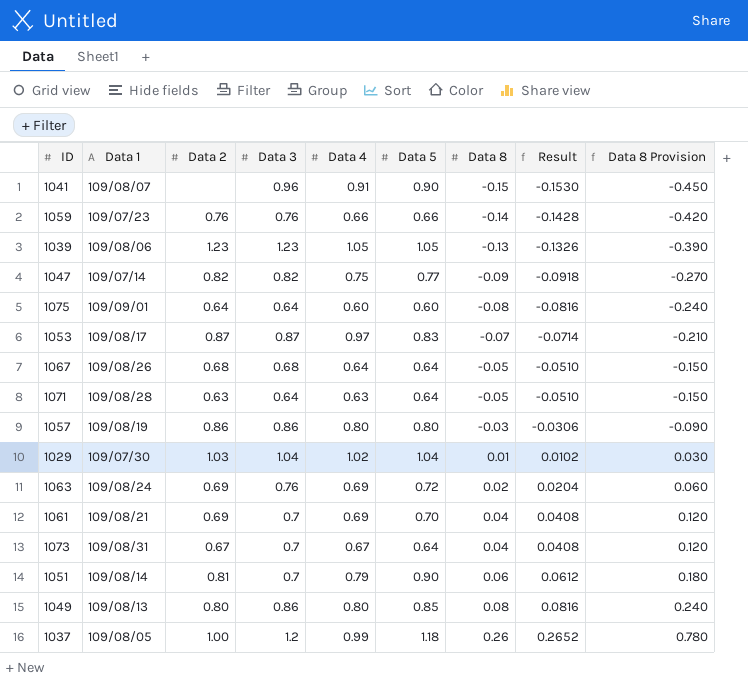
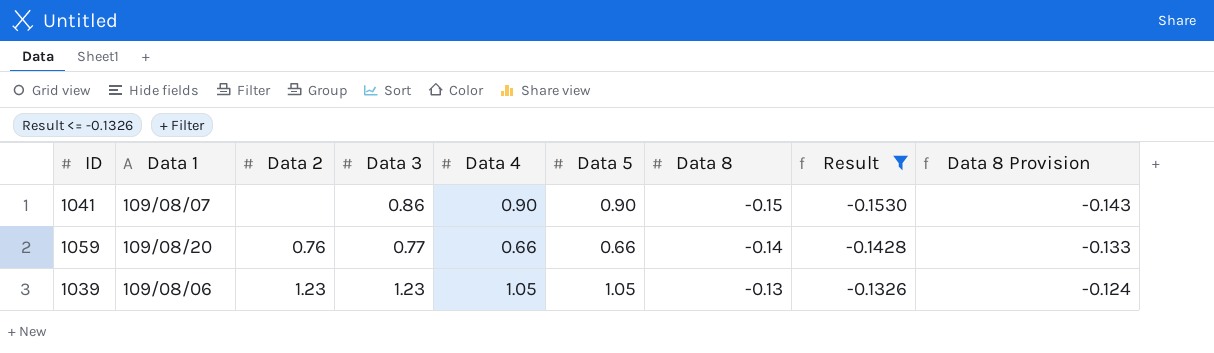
filter: none -> Result <= -0.1326
column Data 8 Provision | formula: [Data 8] * 3 -> [Data 8] * 0.95
1041 | Data 3: 0.96 -> 0.86
1041 | Data 4: 0.91 -> 0.90
1059 | Data 1: 109/07/23 -> 109/08/20
1059 | Data 3: 0.76 -> 0.77

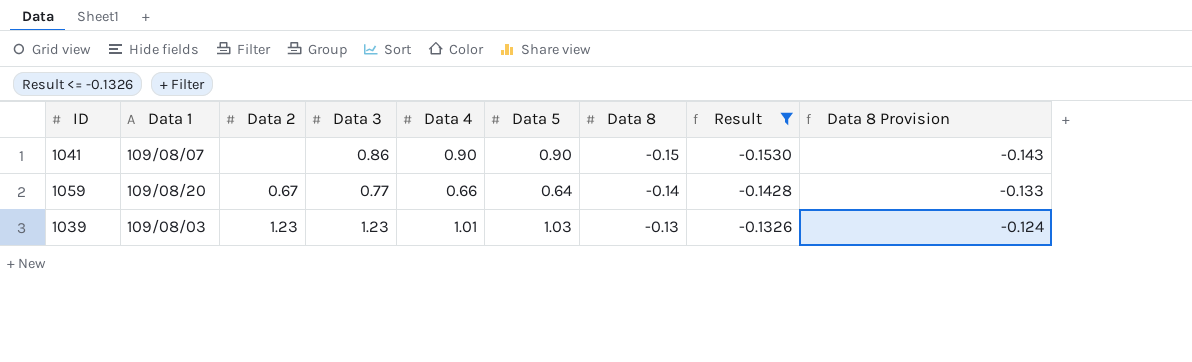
1059 | Data 2: 0.76 -> 0.67
1059 | Data 5: 0.66 -> 0.64
1039 | Data 1: 109/08/06 -> 109/08/03
1039 | Data 4: 1.05 -> 1.01
1039 | Data 5: 1.05 -> 1.03

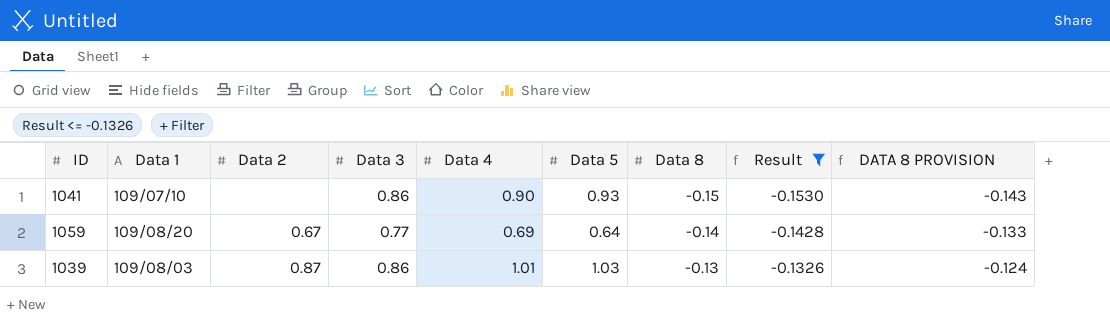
column name: Data 8 Provision -> DATA 8 PROVISION
1041 | Data 1: 109/08/07 -> 109/07/10
1041 | Data 5: 0.90 -> 0.93
1059 | Data 4: 0.66 -> 0.69
1039 | Data 2: 1.23 -> 0.87
1039 | Data 3: 1.23 -> 0.86

